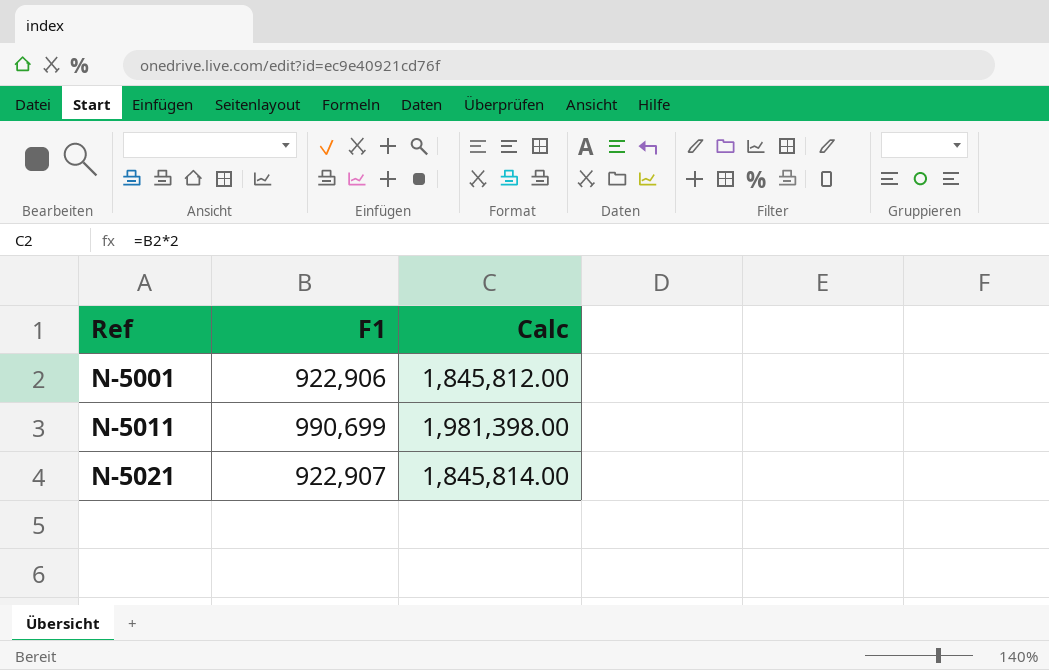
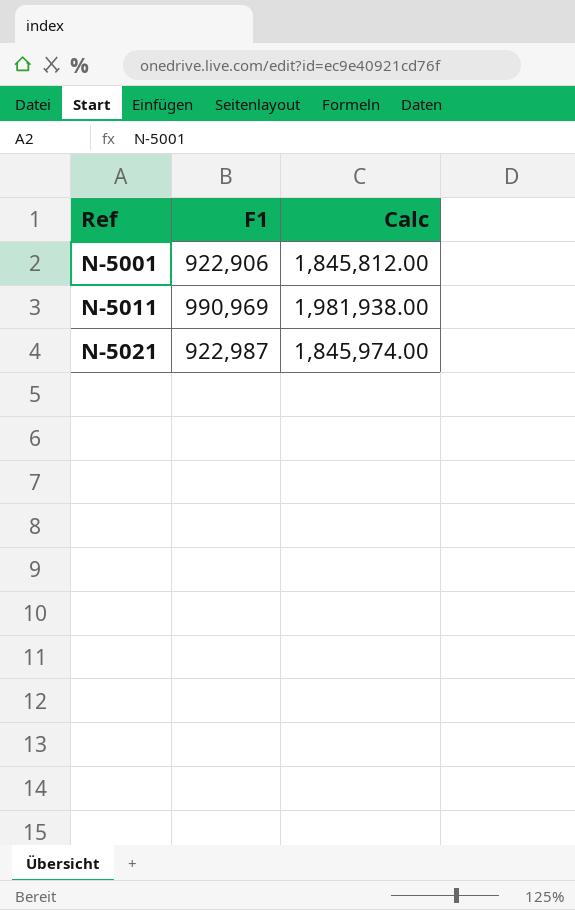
N-5011 | F1: 990,699 -> 990,969
N-5011 | Calc: 1,981,398.00 -> 1,981,938.00
N-5021 | F1: 922,907 -> 922,987
N-5021 | Calc: 1,845,814.00 -> 1,845,974.00

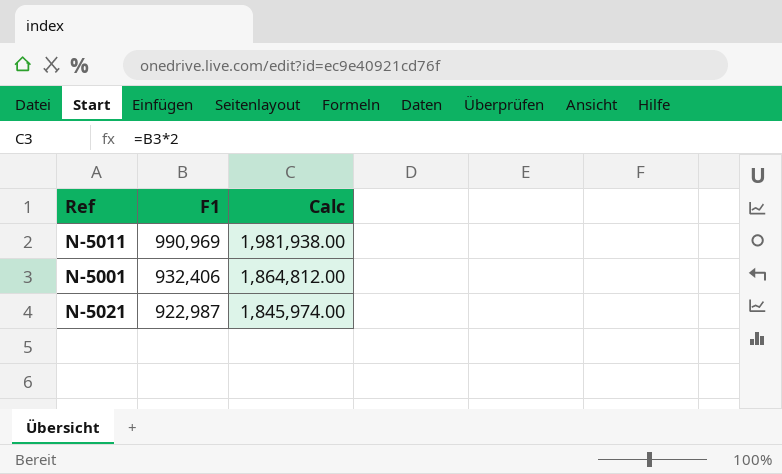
row order: Ref ascending -> F1 descending
N-5001 | F1: 922,906 -> 932,406
N-5001 | Calc: 1,845,812.00 -> 1,864,812.00

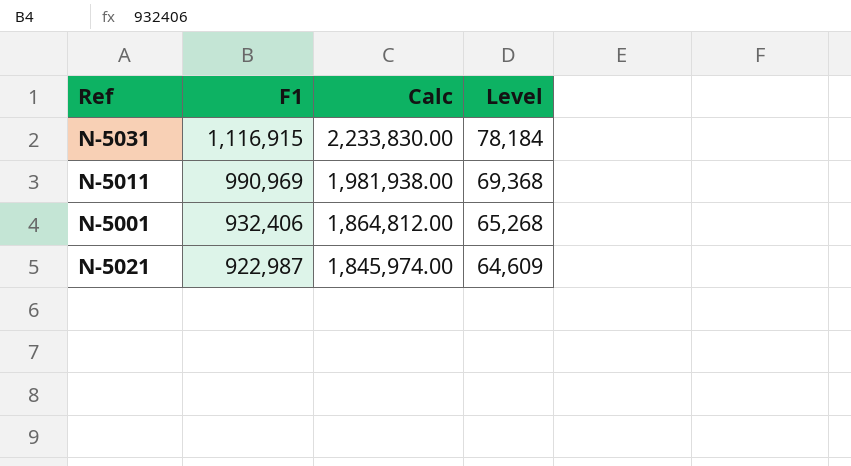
column Level | formula: none -> [F1] * 0.07
row N-5031: none -> 1,116,915 | 2,233,830.00 | 78,184

